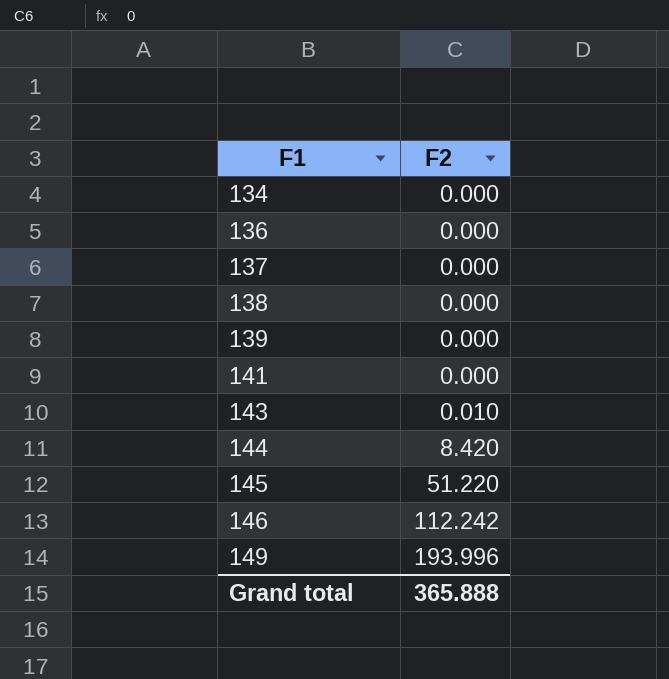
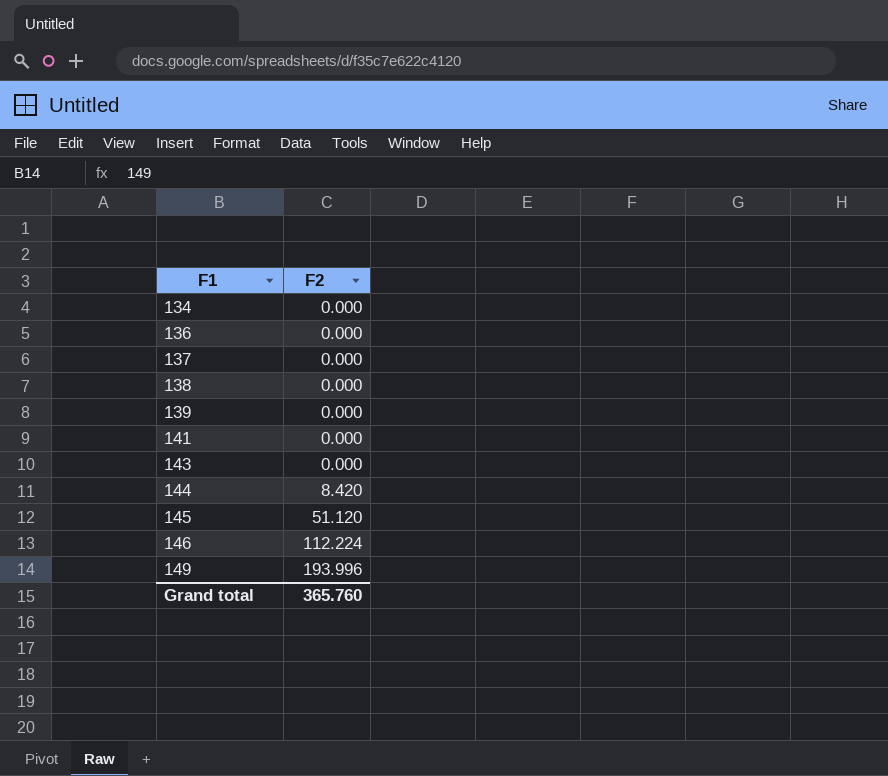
143 | F2: 0.010 -> 0.000
145 | F2: 51.220 -> 51.120
146 | F2: 112.242 -> 112.224
Grand total | F2: 365.888 -> 365.760

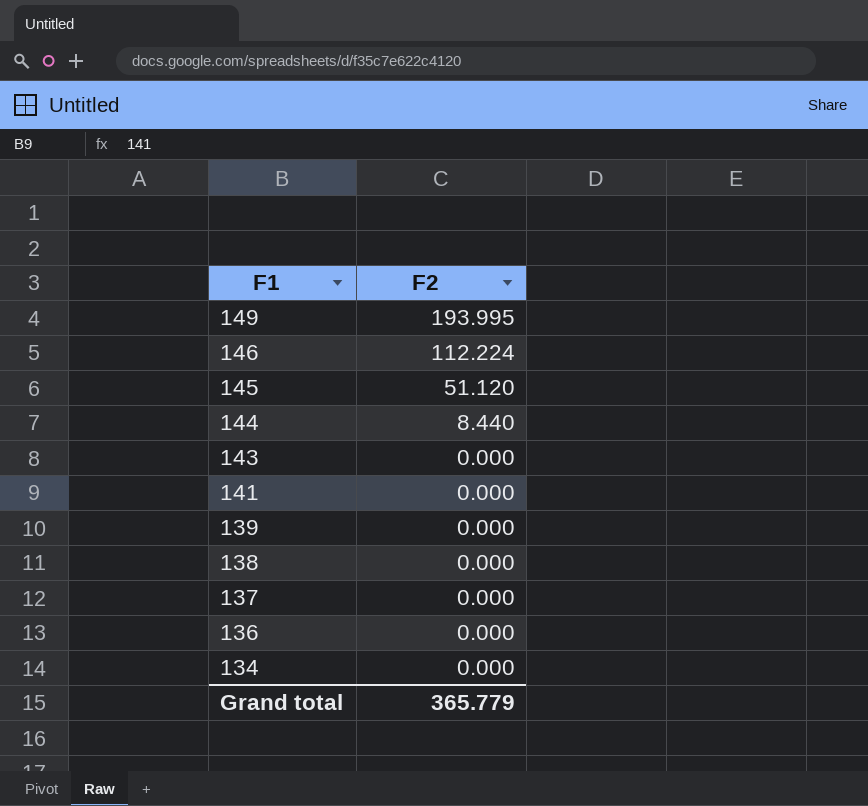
row order: F1 ascending -> F1 descending
149 | F2: 193.996 -> 193.995
144 | F2: 8.420 -> 8.440
Grand total | F2: 365.760 -> 365.779

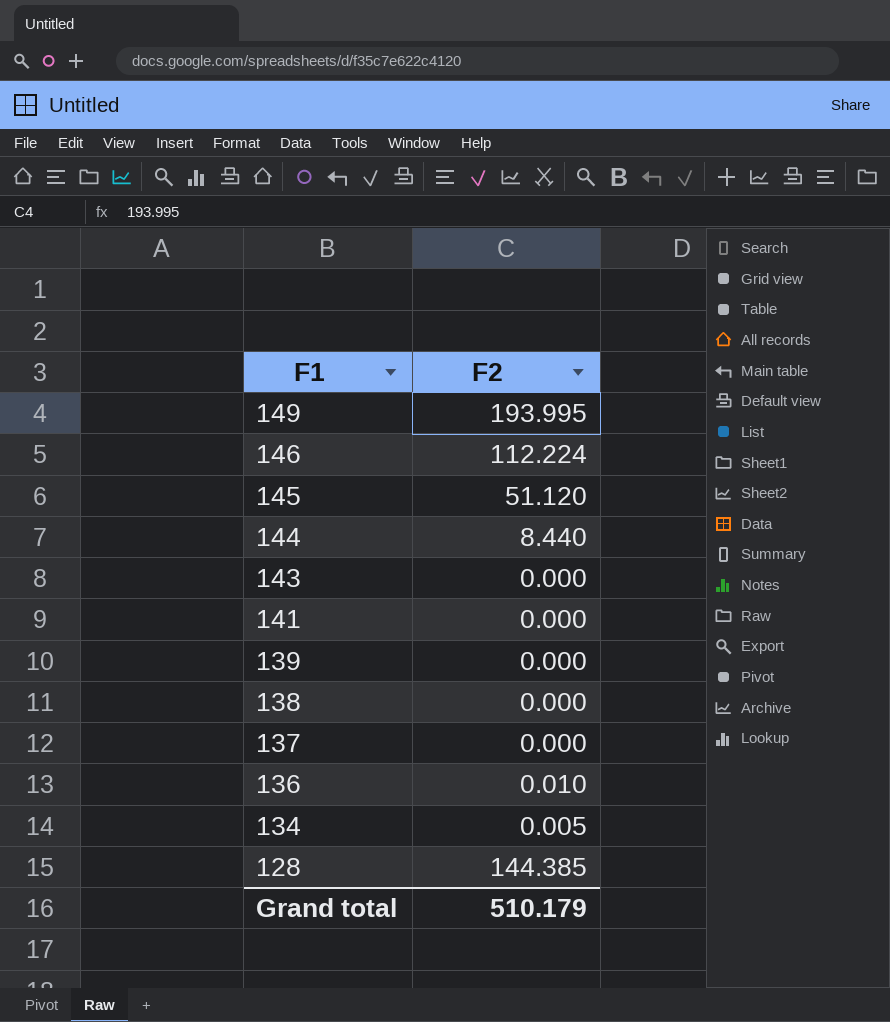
136 | F2: 0.000 -> 0.010
134 | F2: 0.000 -> 0.005
row 128: none -> 144.385
Grand total | F2: 365.779 -> 510.179

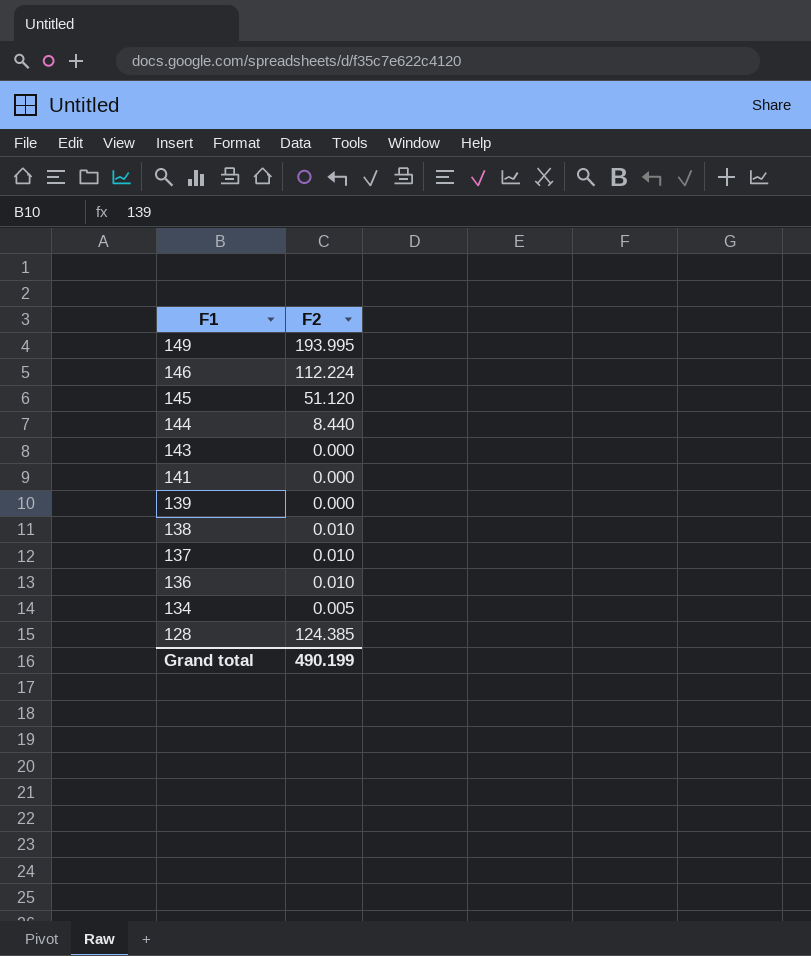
138 | F2: 0.000 -> 0.010
137 | F2: 0.000 -> 0.010
128 | F2: 144.385 -> 124.385
Grand total | F2: 510.179 -> 490.199

